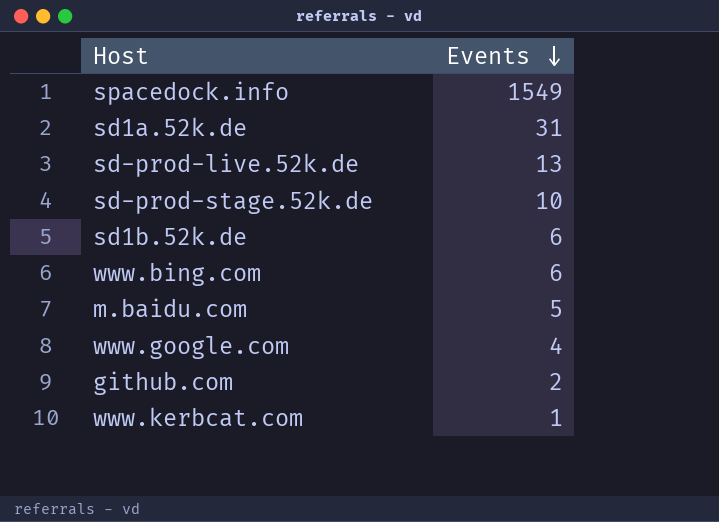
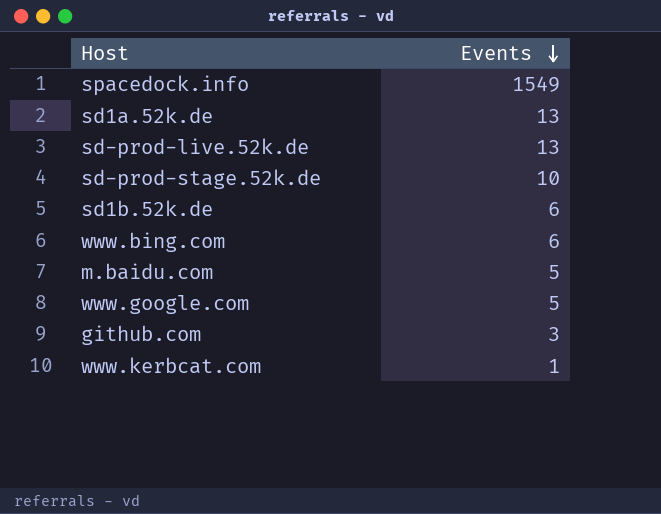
sd1a.52k.de | Events: 31 -> 13
www.google.com | Events: 4 -> 5
github.com | Events: 2 -> 3

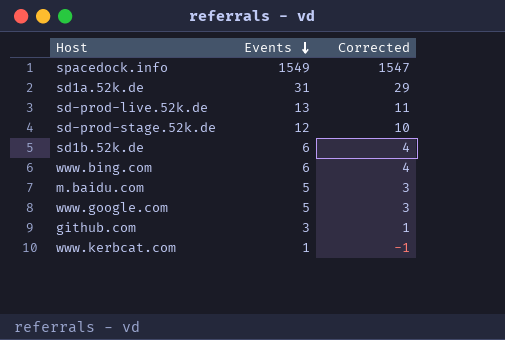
column Corrected | formula: none -> [Events] - 2
sd1a.52k.de | Events: 13 -> 31
sd-prod-stage.52k.de | Events: 10 -> 12

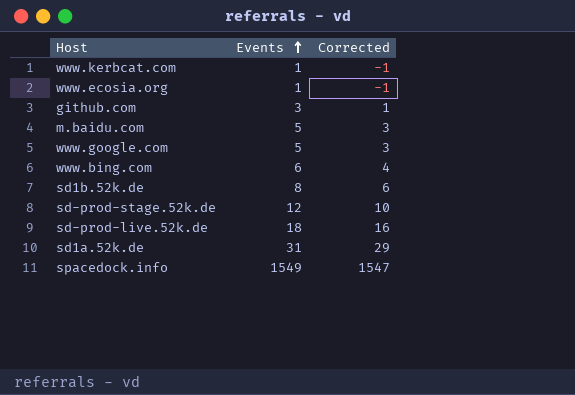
row order: Events descending -> Events ascending
row www.ecosia.org: none -> 1 | -1
sd1b.52k.de | Events: 6 -> 8
sd1b.52k.de | Corrected: 4 -> 6
sd-prod-live.52k.de | Events: 13 -> 18
sd-prod-live.52k.de | Corrected: 11 -> 16

